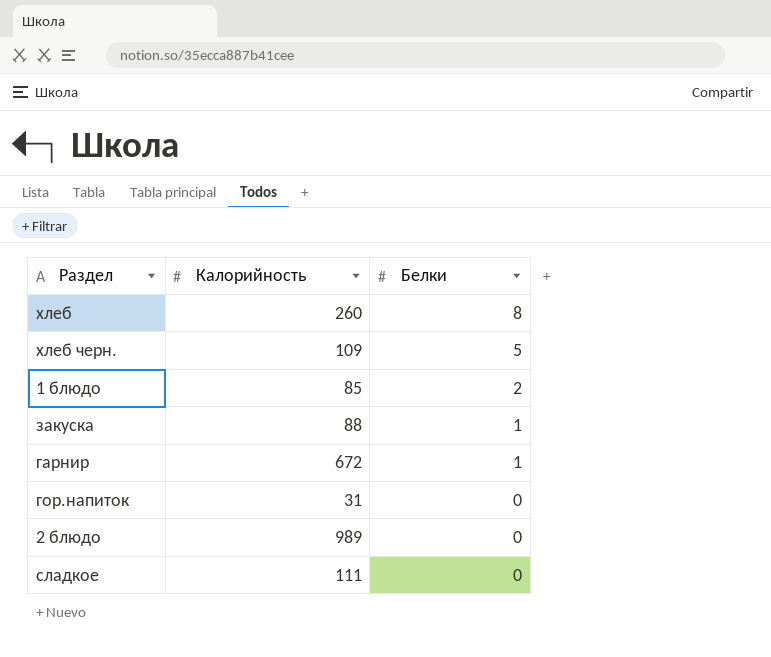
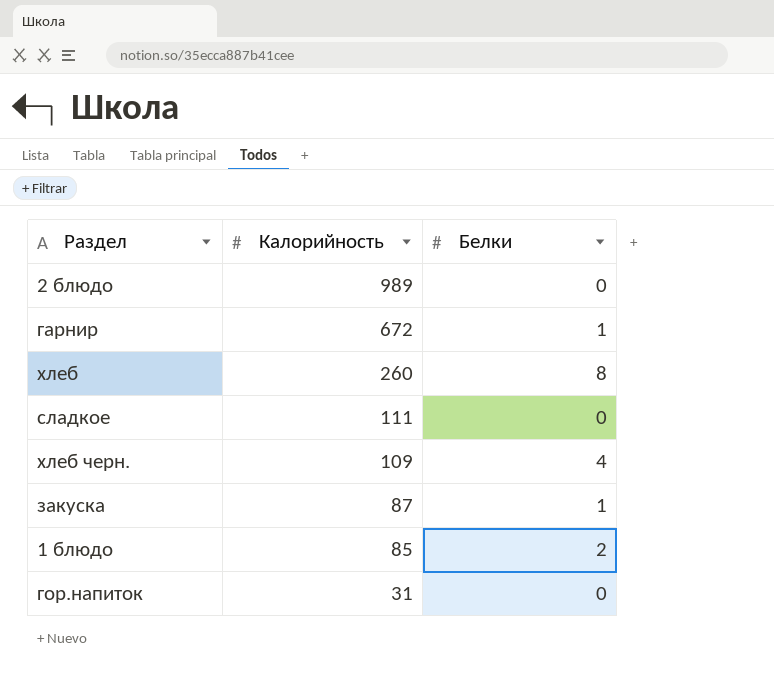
row order: Белки descending -> Калорийность descending
хлеб черн. | Белки: 5 -> 4
закуска | Калорийность: 88 -> 87

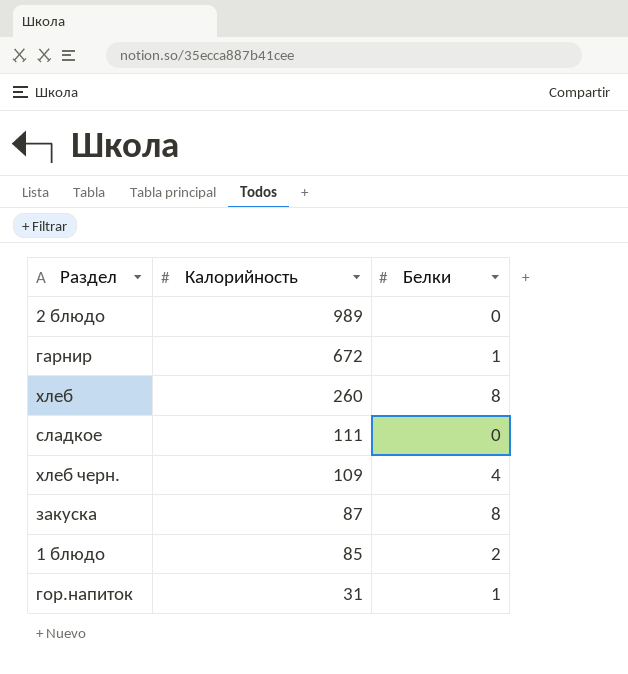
закуска | Белки: 1 -> 8
гор.напиток | Белки: 0 -> 1

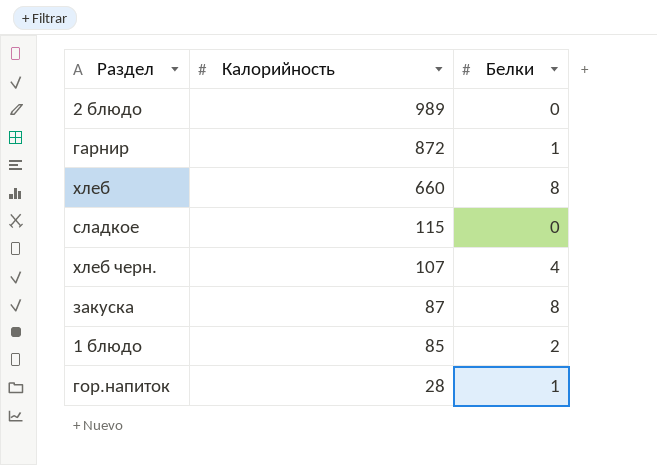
гарнир | Калорийность: 672 -> 872
хлеб | Калорийность: 260 -> 660
сладкое | Калорийность: 111 -> 115
хлеб черн. | Калорийность: 109 -> 107
гор.напиток | Калорийность: 31 -> 28

